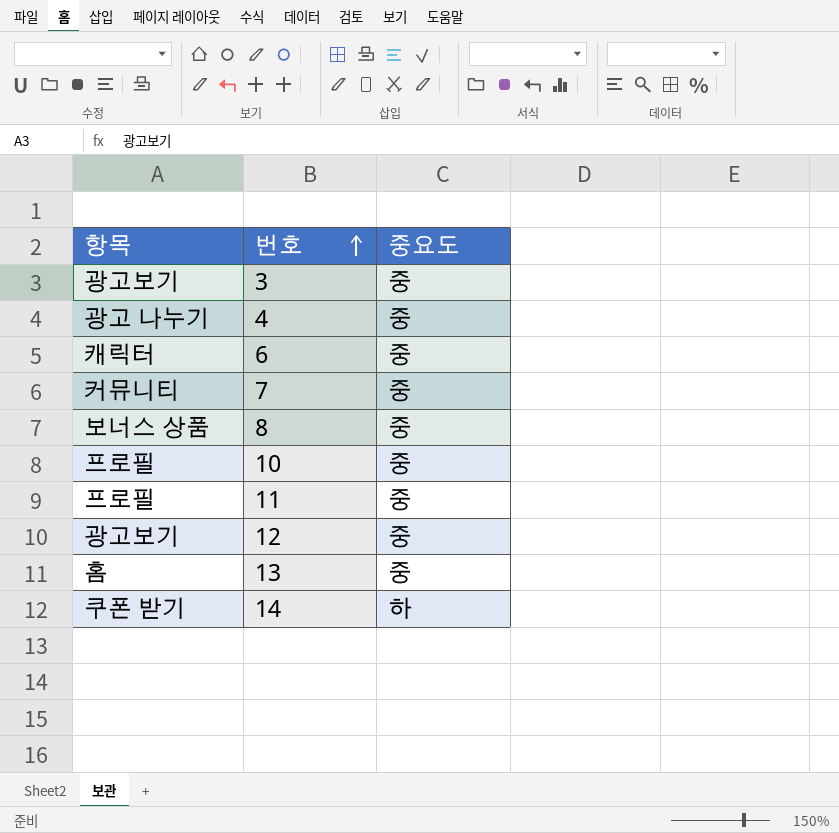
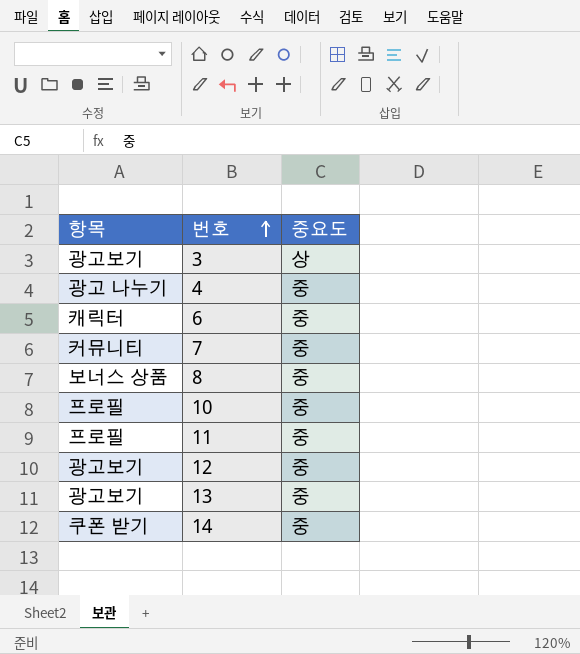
3 | 중요도: 중 -> 상
13 | 항목: 홈 -> 광고보기
14 | 중요도: 하 -> 중

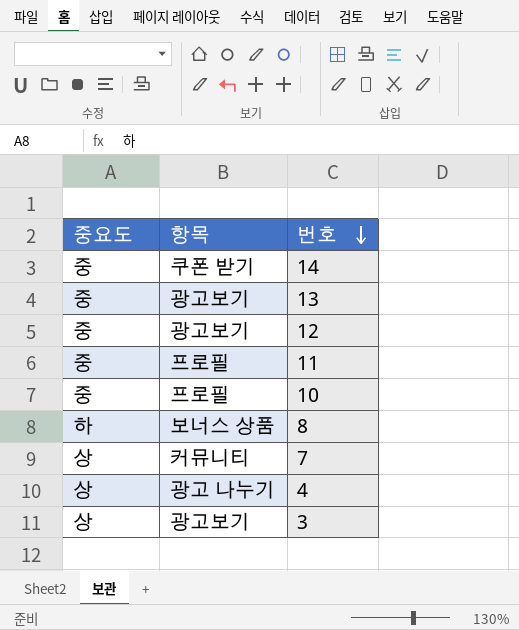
row order: 번호 ascending -> 번호 descending
column 중요도 | position: 3 -> 1
row 6: 캐릭터 | 중 -> none
8 | 중요도: 중 -> 하
7 | 중요도: 중 -> 상
4 | 중요도: 중 -> 상

